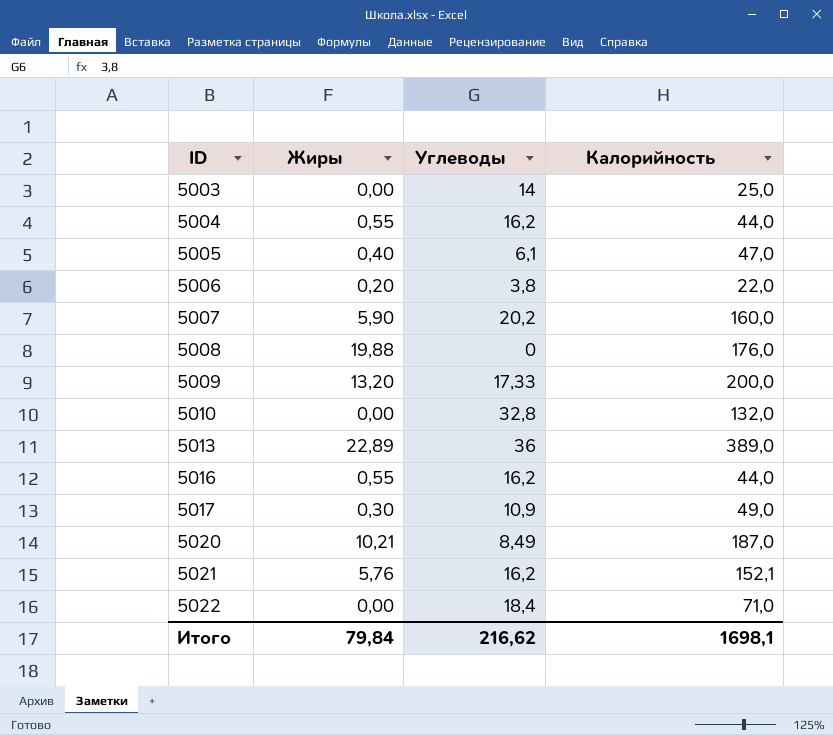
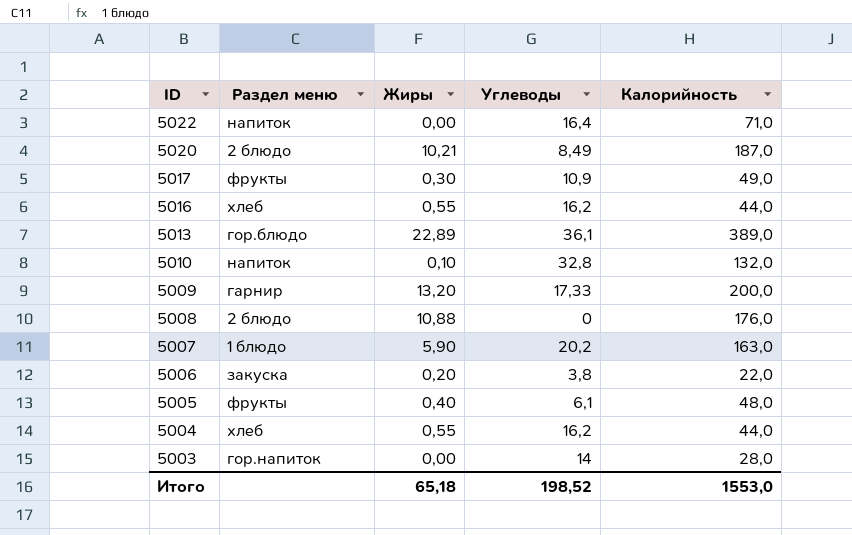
row order: ID ascending -> ID descending
column Раздел меню | position: none -> 2
row 5021: 5,76 | 16,2 | 152,1 -> none
5022 | Углеводы: 18,4 -> 16,4
5013 | Углеводы: 36 -> 36,1
5010 | Жиры: 0,00 -> 0,10
5008 | Жиры: 19,88 -> 10,88
5007 | Калорийность: 160,0 -> 163,0
5005 | Калорийность: 47,0 -> 48,0
5003 | Калорийность: 25,0 -> 28,0
Итого | Жиры: 79,84 -> 65,18
Итого | Углеводы: 216,62 -> 198,52
Итого | Калорийность: 1698,1 -> 1553,0

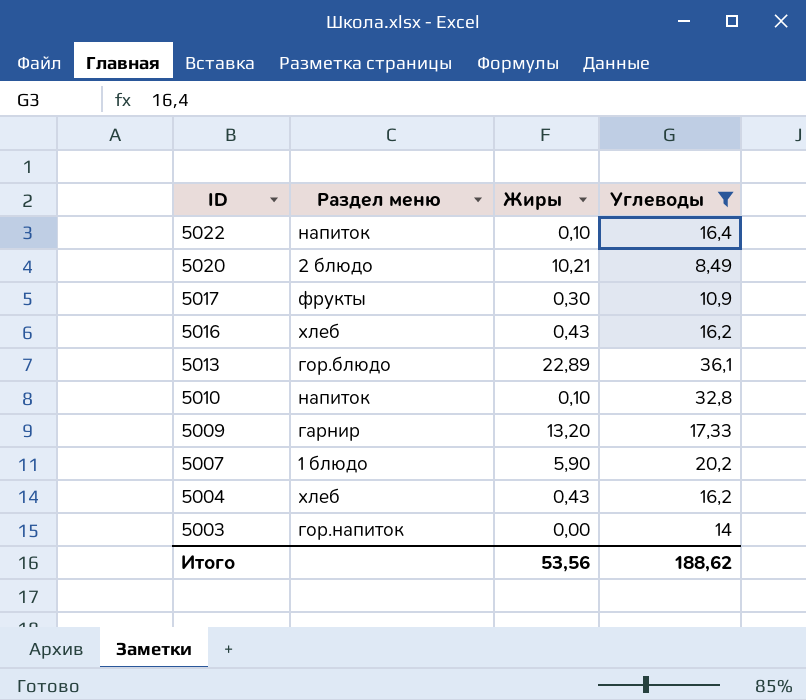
filter: none -> Углеводы >= 8,49
column Калорийность | position: 5 -> none
5022 | Жиры: 0,00 -> 0,10
5016 | Жиры: 0,55 -> 0,43
5004 | Жиры: 0,55 -> 0,43
Итого | Жиры: 65,18 -> 53,56
Итого | Углеводы: 198,52 -> 188,62

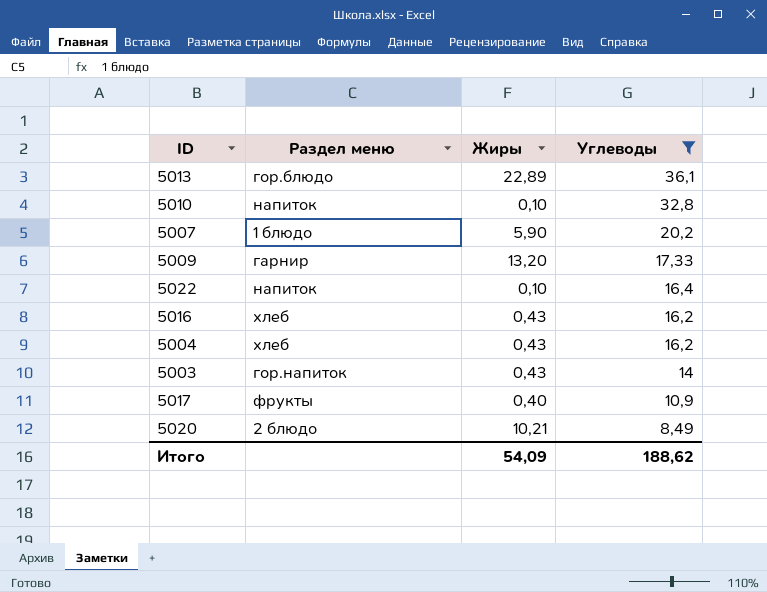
row order: ID descending -> Углеводы descending
5003 | Жиры: 0,00 -> 0,43
5017 | Жиры: 0,30 -> 0,40
Итого | Жиры: 53,56 -> 54,09

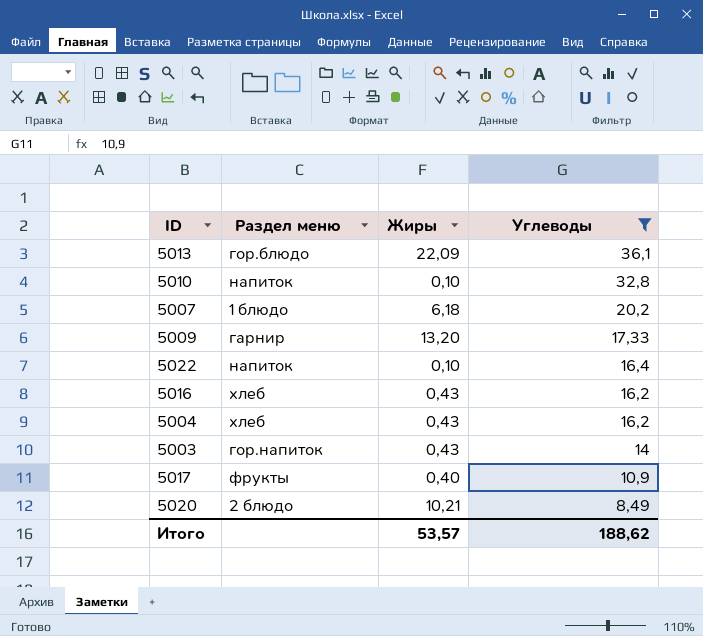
5013 | Жиры: 22,89 -> 22,09
5007 | Жиры: 5,90 -> 6,18
Итого | Жиры: 54,09 -> 53,57

